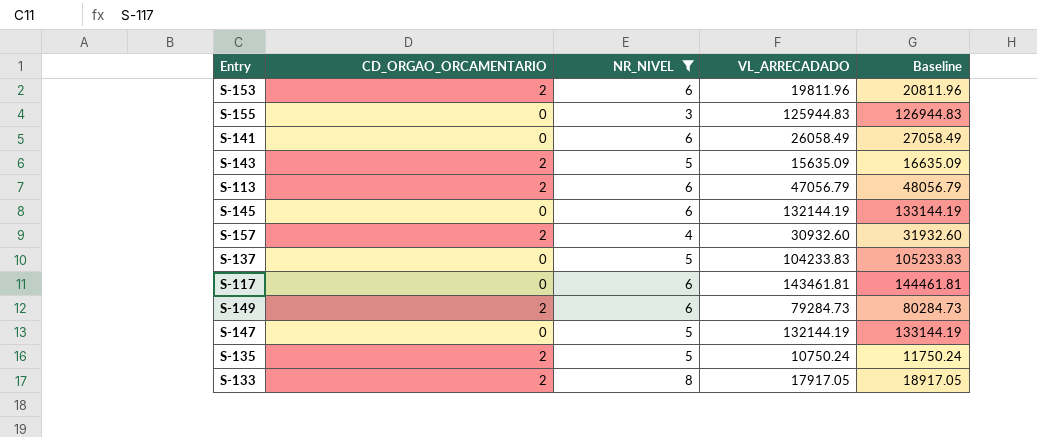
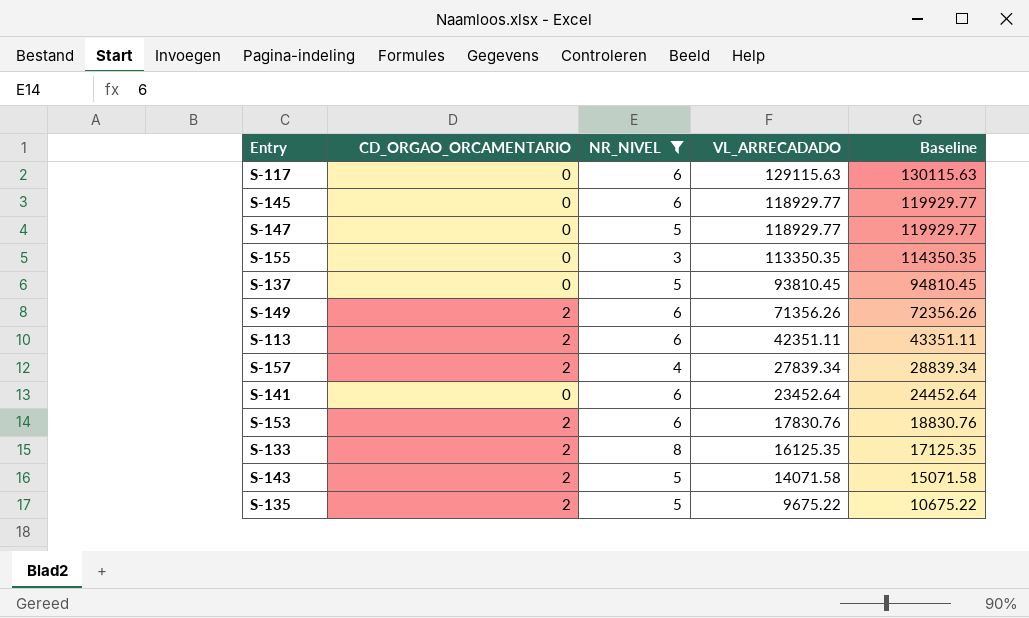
row order: none -> VL_ARRECADADO descending
S-117 | VL_ARRECADADO: 143461.81 -> 129115.63
S-117 | Baseline: 144461.81 -> 130115.63
S-145 | VL_ARRECADADO: 132144.19 -> 118929.77
S-145 | Baseline: 133144.19 -> 119929.77
S-147 | VL_ARRECADADO: 132144.19 -> 118929.77
S-147 | Baseline: 133144.19 -> 119929.77
S-155 | VL_ARRECADADO: 125944.83 -> 113350.35
S-155 | Baseline: 126944.83 -> 114350.35
S-137 | VL_ARRECADADO: 104233.83 -> 93810.45
S-137 | Baseline: 105233.83 -> 94810.45
S-149 | VL_ARRECADADO: 79284.73 -> 71356.26
S-149 | Baseline: 80284.73 -> 72356.26
S-113 | VL_ARRECADADO: 47056.79 -> 42351.11
S-113 | Baseline: 48056.79 -> 43351.11
S-157 | VL_ARRECADADO: 30932.60 -> 27839.34
S-157 | Baseline: 31932.60 -> 28839.34
S-141 | VL_ARRECADADO: 26058.49 -> 23452.64
S-141 | Baseline: 27058.49 -> 24452.64
S-153 | VL_ARRECADADO: 19811.96 -> 17830.76
S-153 | Baseline: 20811.96 -> 18830.76
S-133 | VL_ARRECADADO: 17917.05 -> 16125.35
S-133 | Baseline: 18917.05 -> 17125.35
S-143 | VL_ARRECADADO: 15635.09 -> 14071.58
S-143 | Baseline: 16635.09 -> 15071.58
S-135 | VL_ARRECADADO: 10750.24 -> 9675.22
S-135 | Baseline: 11750.24 -> 10675.22

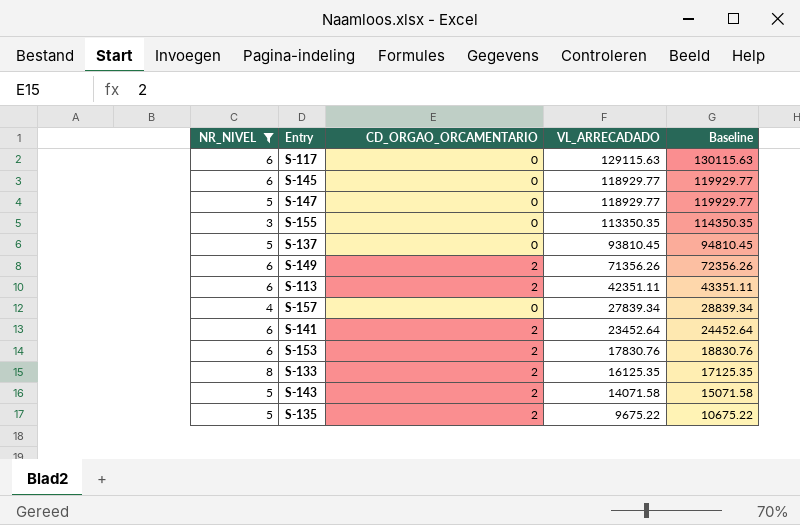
column NR_NIVEL | position: 3 -> 1
S-157 | CD_ORGAO_ORCAMENTARIO: 2 -> 0
S-141 | CD_ORGAO_ORCAMENTARIO: 0 -> 2

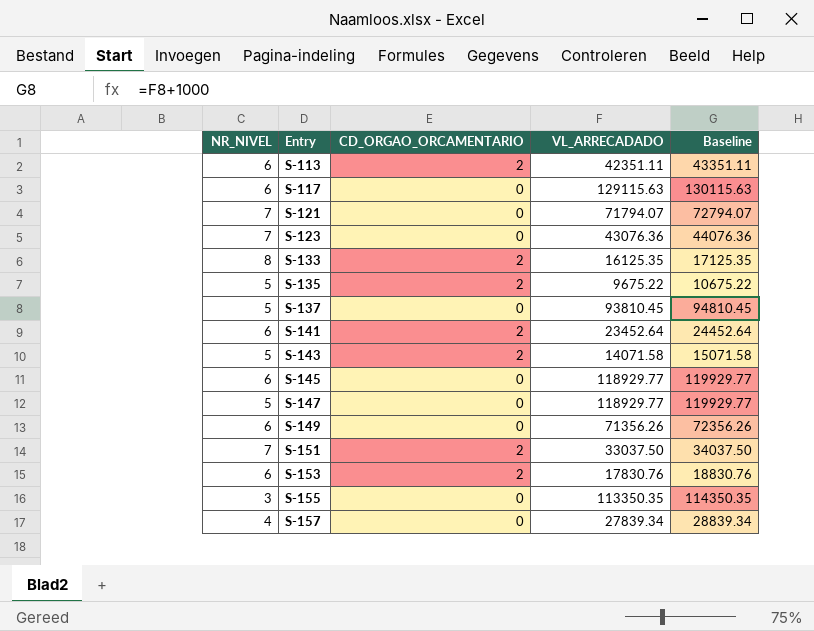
filter: NR_NIVEL != 7 -> none
row order: VL_ARRECADADO descending -> Entry ascending
S-149 | CD_ORGAO_ORCAMENTARIO: 2 -> 0

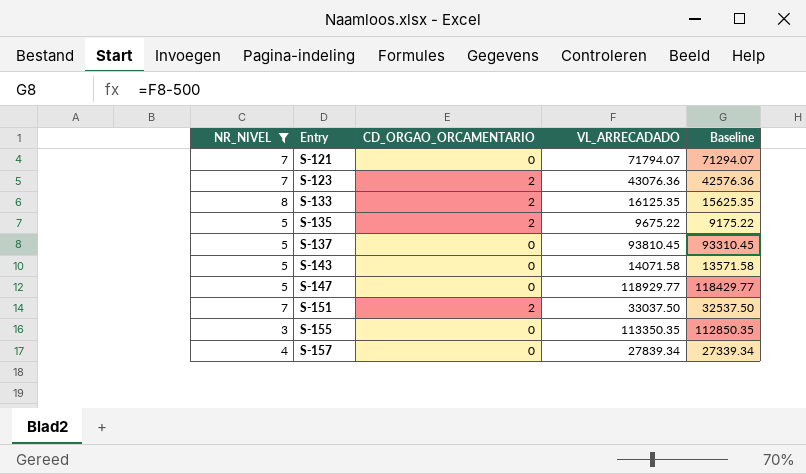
filter: none -> NR_NIVEL != 6
column Baseline | formula: [VL_ARRECADADO] + 1000 -> [VL_ARRECADADO] - 500
S-123 | CD_ORGAO_ORCAMENTARIO: 0 -> 2
S-143 | CD_ORGAO_ORCAMENTARIO: 2 -> 0

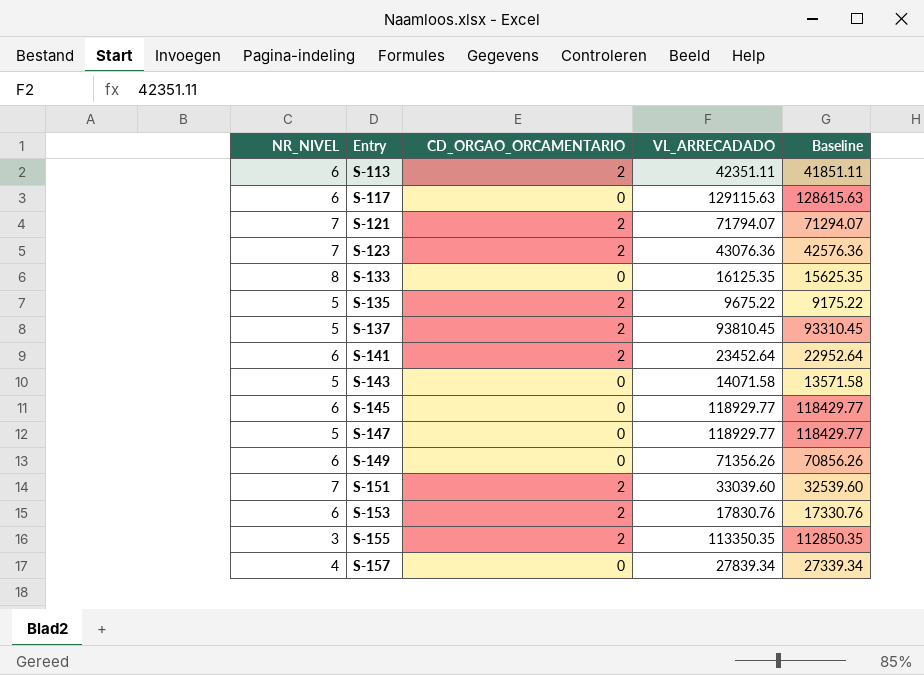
filter: NR_NIVEL != 6 -> none
S-121 | CD_ORGAO_ORCAMENTARIO: 0 -> 2
S-133 | CD_ORGAO_ORCAMENTARIO: 2 -> 0
S-137 | CD_ORGAO_ORCAMENTARIO: 0 -> 2
S-151 | VL_ARRECADADO: 33037.50 -> 33039.60
S-151 | Baseline: 32537.50 -> 32539.60
S-155 | CD_ORGAO_ORCAMENTARIO: 0 -> 2

